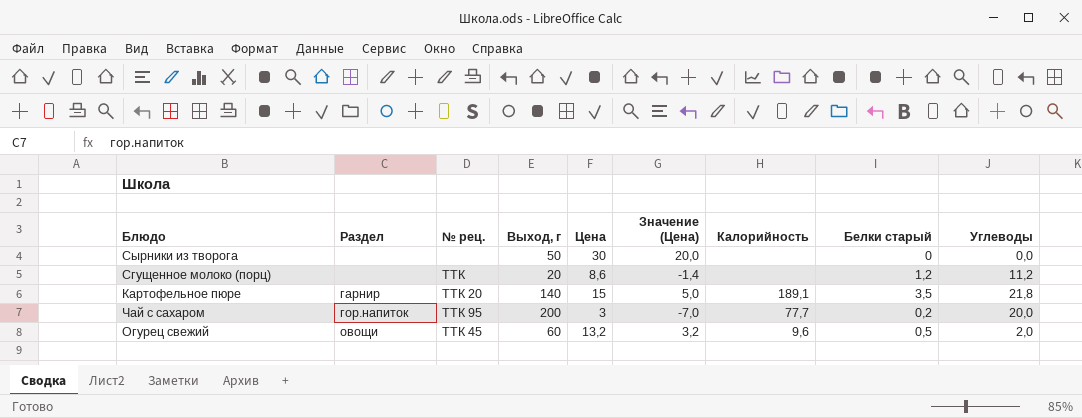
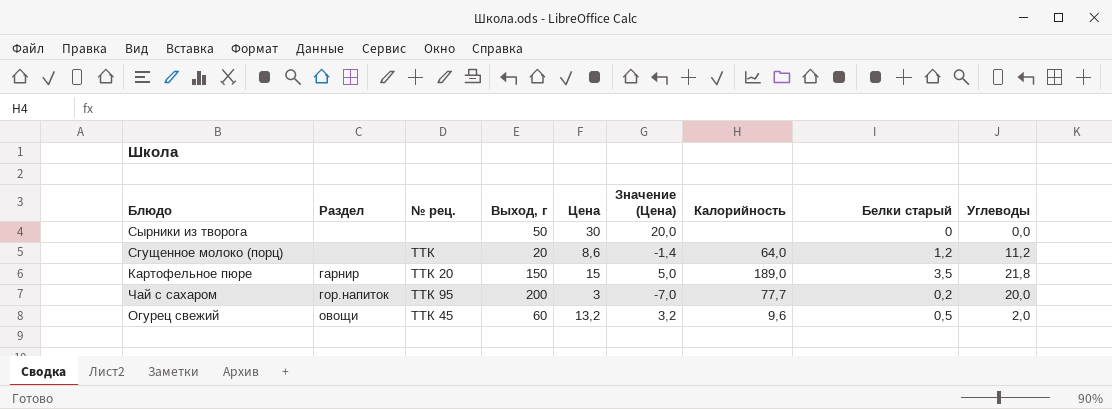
Сгущенное молоко (порц) | Калорийность: none -> 64,0
Картофельное пюре | Выход, г: 140 -> 150
Картофельное пюре | Калорийность: 189,1 -> 189,0

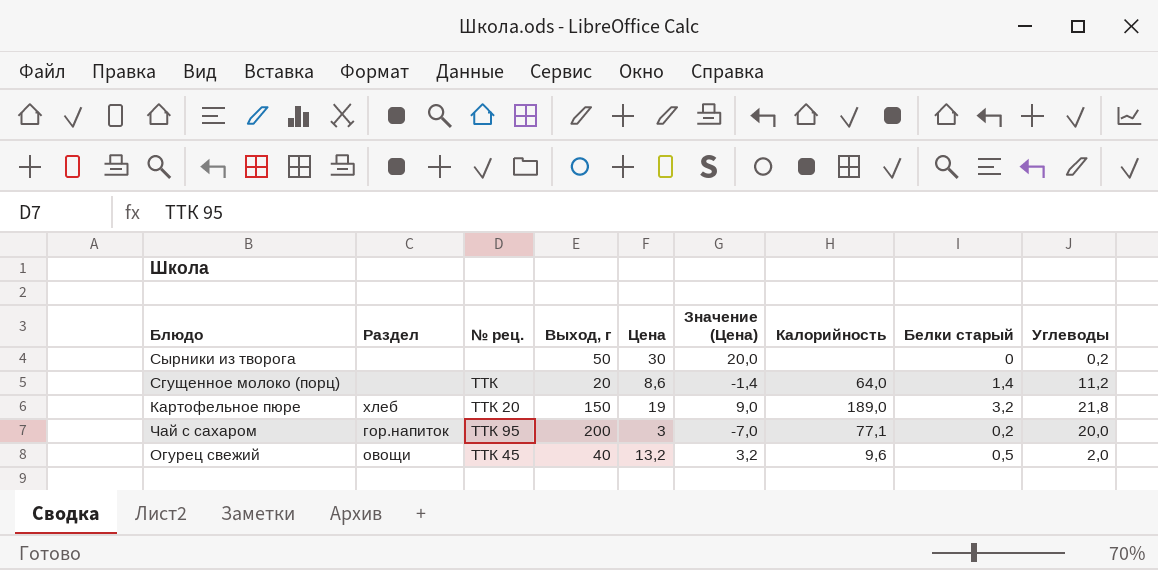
Сырники из творога | Углеводы: 0,0 -> 0,2
Сгущенное молоко (порц) | Белки старый: 1,2 -> 1,4
Картофельное пюре | Раздел: гарнир -> хлеб
Картофельное пюре | Цена: 15 -> 19
Картофельное пюре | Значение (Цена): 5,0 -> 9,0
Картофельное пюре | Белки старый: 3,5 -> 3,2
Чай с сахаром | Калорийность: 77,7 -> 77,1
Огурец свежий | Выход, г: 60 -> 40

